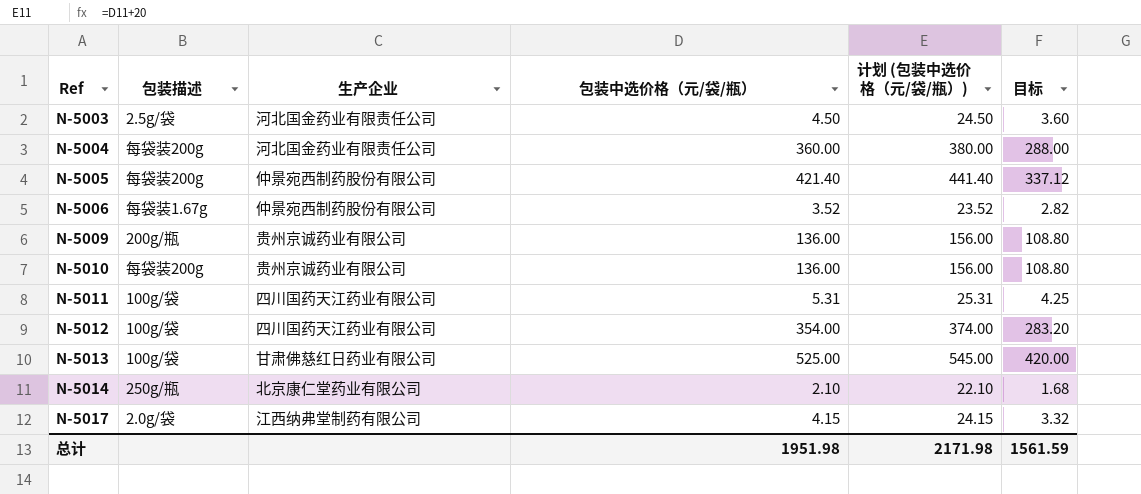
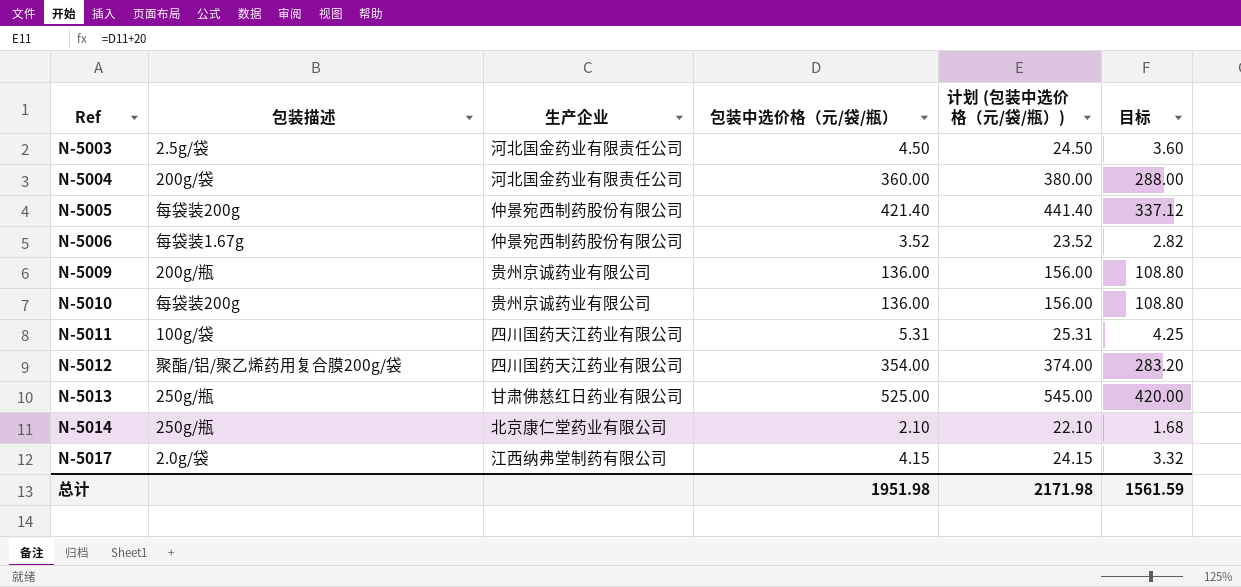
N-5004 | 包装描述: 每袋装200g -> 200g/袋
N-5012 | 包装描述: 100g/袋 -> 聚酯/铝/聚乙烯药用复合膜200g/袋
N-5013 | 包装描述: 100g/袋 -> 250g/瓶

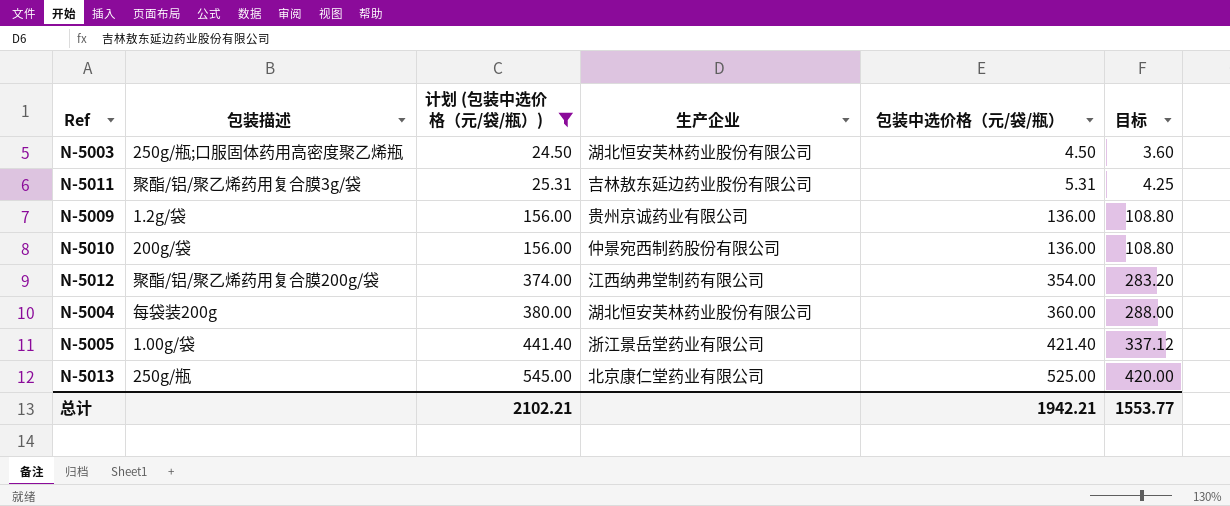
filter: none -> 计划 (包装中选价格（元/袋/瓶）) >= 24.50
row order: Ref ascending -> 计划 (包装中选价格（元/袋/瓶）) ascending
column 计划 (包装中选价格（元/袋/瓶）) | position: 5 -> 3
N-5003 | 包装描述: 2.5g/袋 -> 250g/瓶;口服固体药用高密度聚乙烯瓶
N-5003 | 生产企业: 河北国金药业有限责任公司 -> 湖北恒安芙林药业股份有限公司
N-5011 | 包装描述: 100g/袋 -> 聚酯/铝/聚乙烯药用复合膜3g/袋
N-5011 | 生产企业: 四川国药天江药业有限公司 -> 吉林敖东延边药业股份有限公司
N-5009 | 包装描述: 200g/瓶 -> 1.2g/袋
N-5010 | 包装描述: 每袋装200g -> 200g/袋
N-5010 | 生产企业: 贵州京诚药业有限公司 -> 仲景宛西制药股份有限公司
N-5012 | 生产企业: 四川国药天江药业有限公司 -> 江西纳弗堂制药有限公司
N-5004 | 包装描述: 200g/袋 -> 每袋装200g
N-5004 | 生产企业: 河北国金药业有限责任公司 -> 湖北恒安芙林药业股份有限公司
N-5005 | 包装描述: 每袋装200g -> 1.00g/袋
N-5005 | 生产企业: 仲景宛西制药股份有限公司 -> 浙江景岳堂药业有限公司
N-5013 | 生产企业: 甘肃佛慈红日药业有限公司 -> 北京康仁堂药业有限公司
总计 | 计划 (包装中选价格（元/袋/瓶）): 2171.98 -> 2102.21
总计 | 包装中选价格（元/袋/瓶）: 1951.98 -> 1942.21
总计 | 目标: 1561.59 -> 1553.77

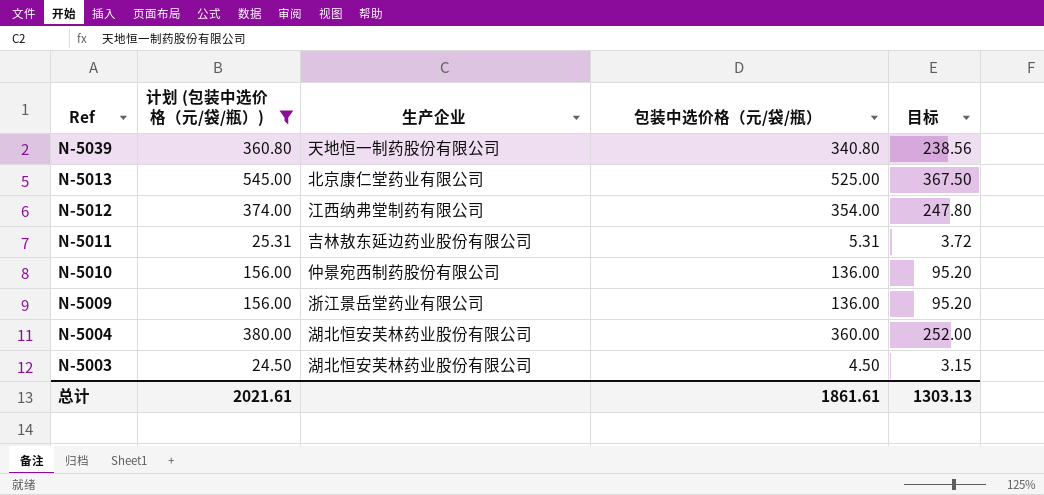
row order: 计划 (包装中选价格（元/袋/瓶）) ascending -> Ref descending
column 包装描述 | position: 2 -> none
column 目标 | formula: [包装中选价格（元/袋/瓶）] * 0.8 -> [包装中选价格（元/袋/瓶）] * 0.7
row N-5005: 1.00g/袋 | 441.40 | 浙江景岳堂药业有限公司 | 421.40 | 337.12 -> none
row N-5039: none -> 360.80 | 天地恒一制药股份有限公司 | 340.80 | 238.56
N-5009 | 生产企业: 贵州京诚药业有限公司 -> 浙江景岳堂药业有限公司
总计 | 计划 (包装中选价格（元/袋/瓶）): 2102.21 -> 2021.61
总计 | 包装中选价格（元/袋/瓶）: 1942.21 -> 1861.61
总计 | 目标: 1553.77 -> 1303.13

